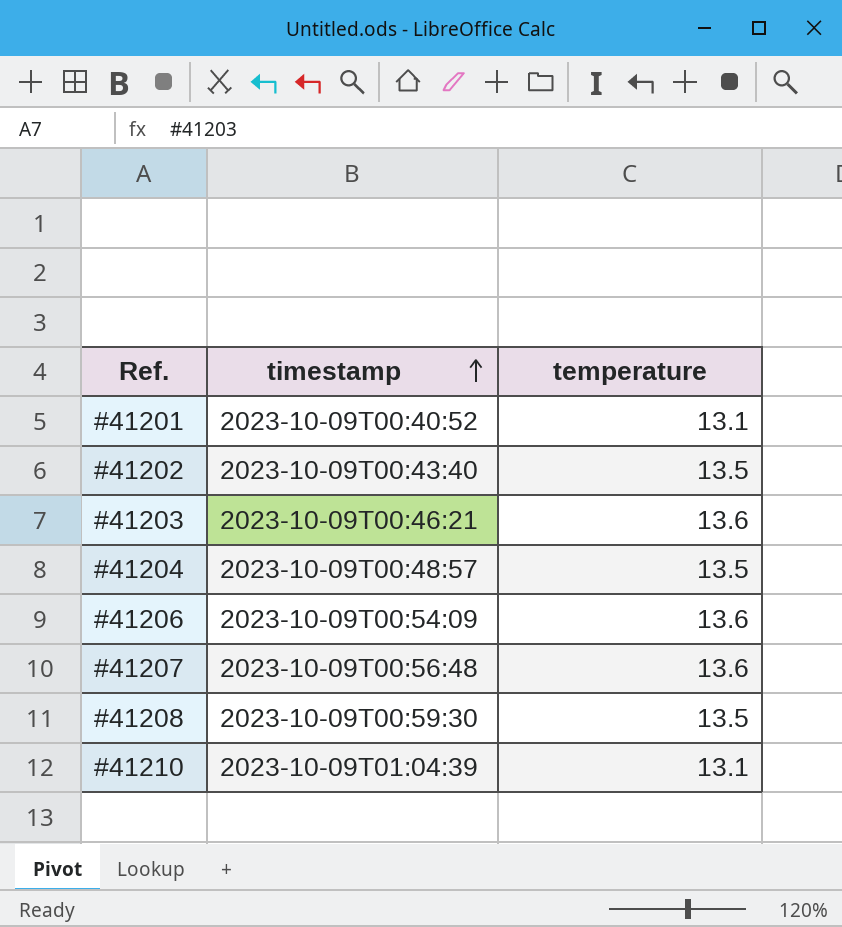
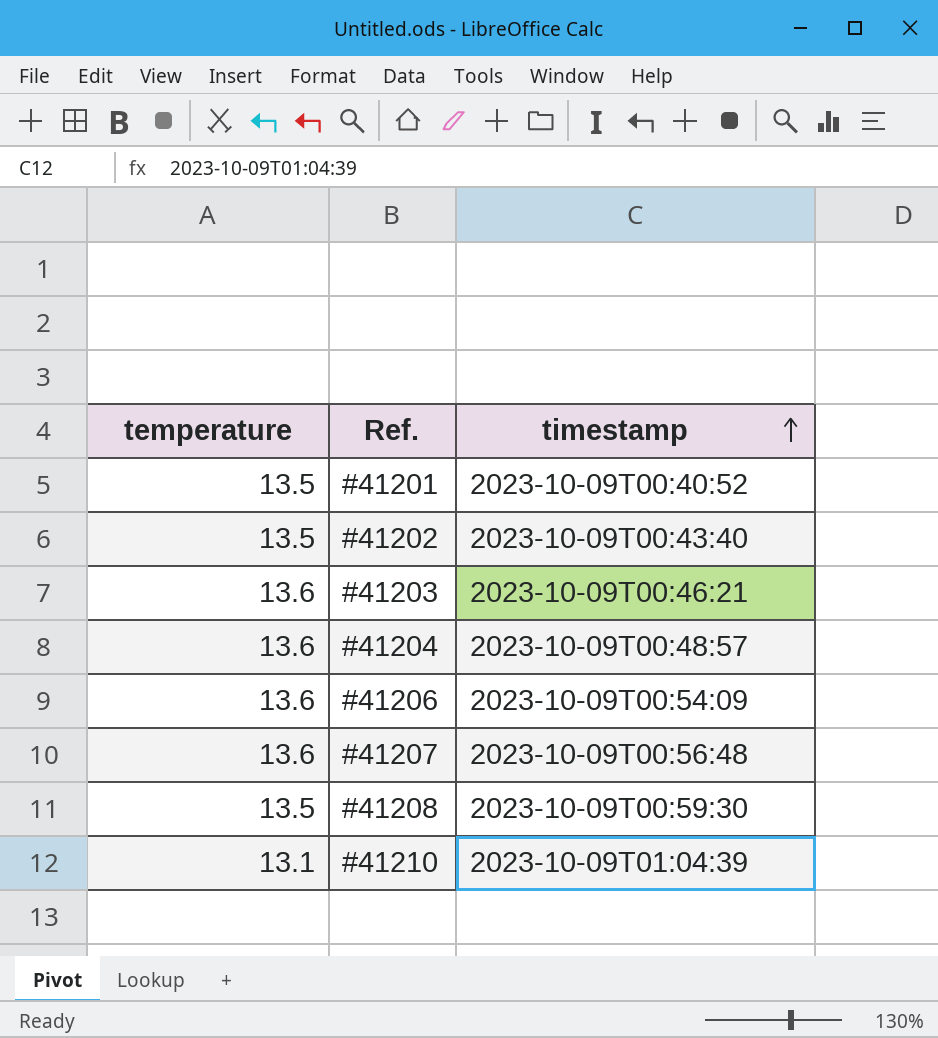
column temperature | position: 3 -> 1
#41201 | temperature: 13.1 -> 13.5
#41204 | temperature: 13.5 -> 13.6

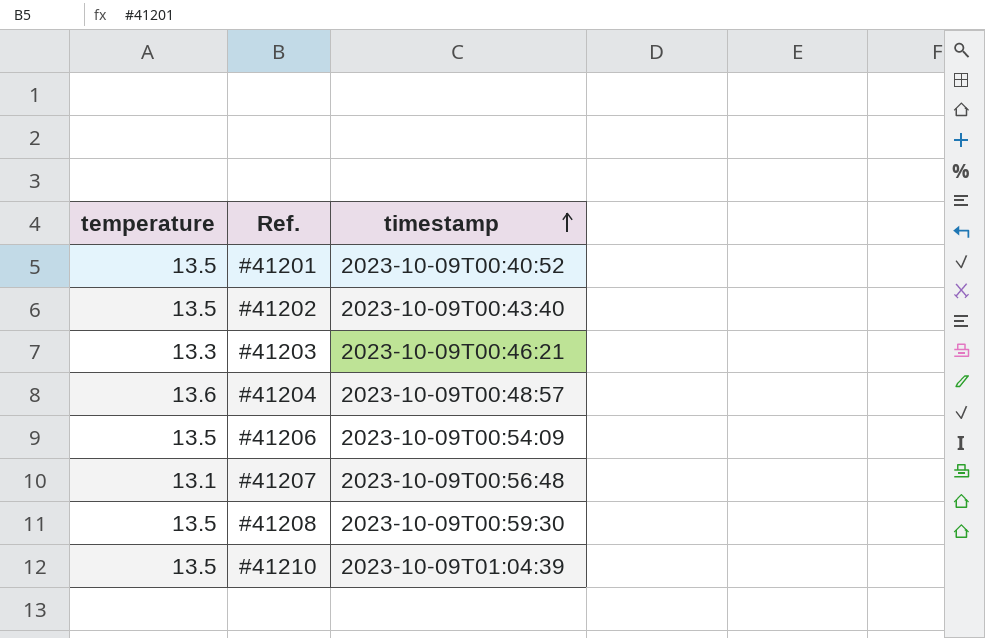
#41203 | temperature: 13.6 -> 13.3
#41206 | temperature: 13.6 -> 13.5
#41207 | temperature: 13.6 -> 13.1
#41210 | temperature: 13.1 -> 13.5

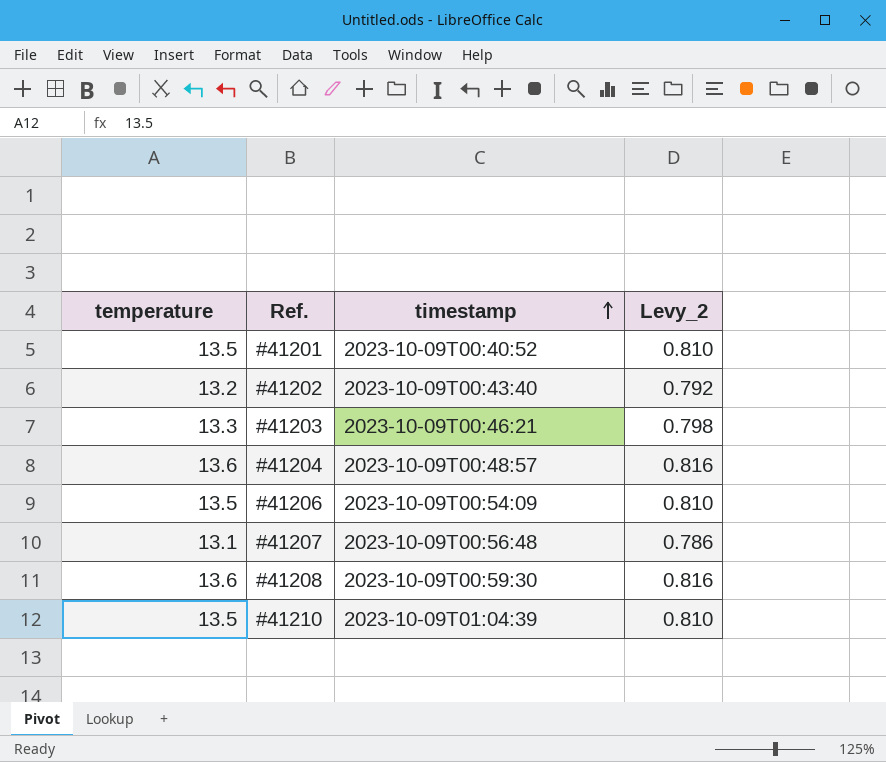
column Levy_2 | formula: none -> [temperature] * 0.06
#41202 | temperature: 13.5 -> 13.2
#41208 | temperature: 13.5 -> 13.6

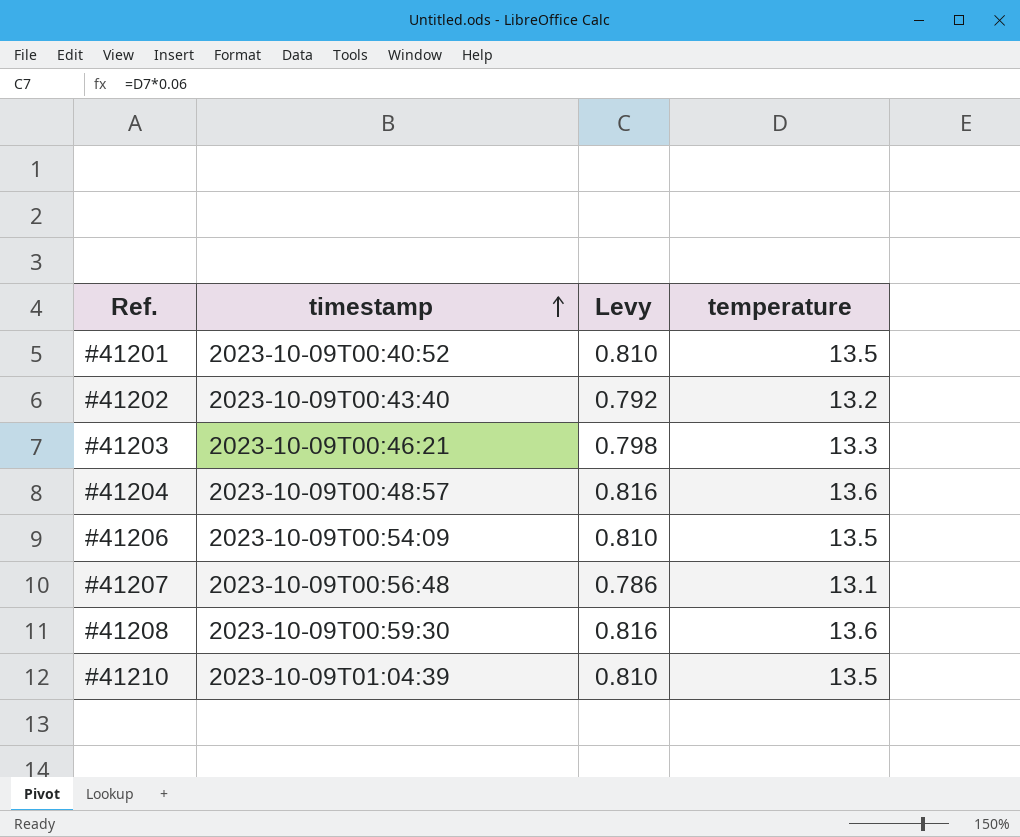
column name: Levy_2 -> Levy
column temperature | position: 1 -> 4

